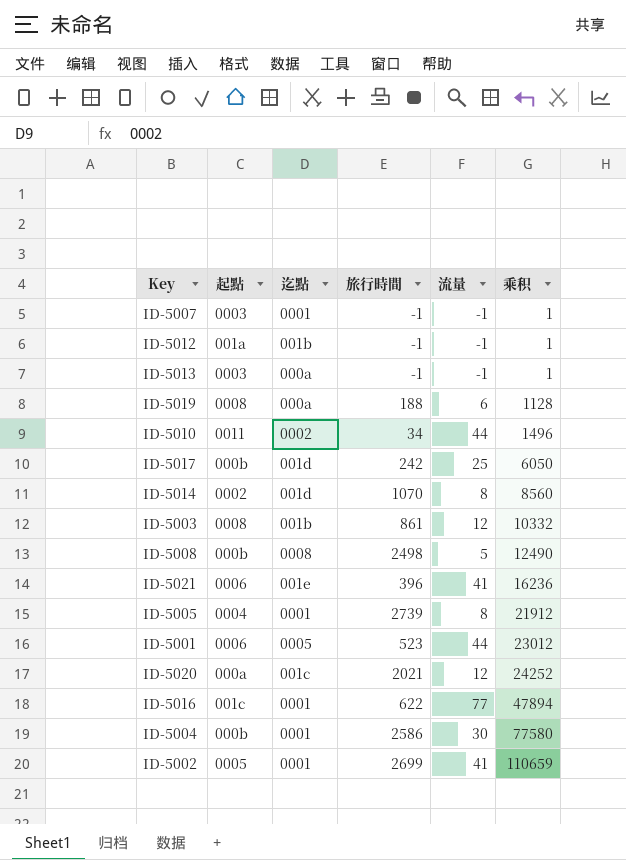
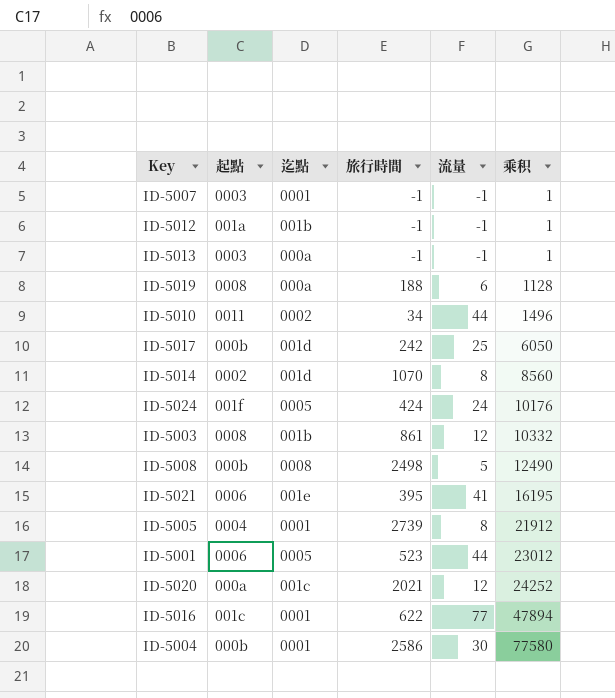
row ID-5002: 0005 | 0001 | 2699 | 41 | 110659 -> none
row ID-5024: none -> 001f | 0005 | 424 | 24 | 10176
ID-5021 | 旅行時間: 396 -> 395
ID-5021 | 乘积: 16236 -> 16195

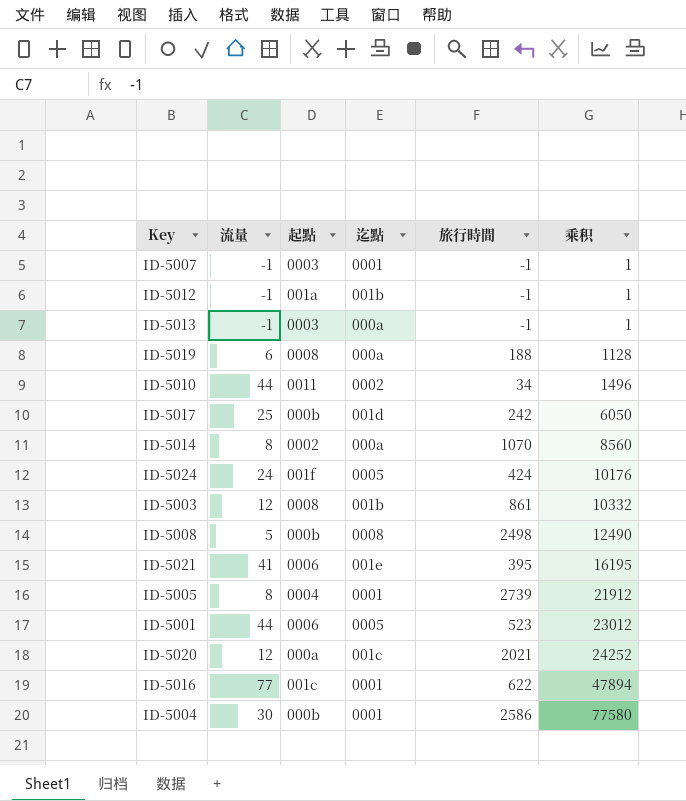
column 流量 | position: 5 -> 2
ID-5014 | 迄點: 001d -> 000a

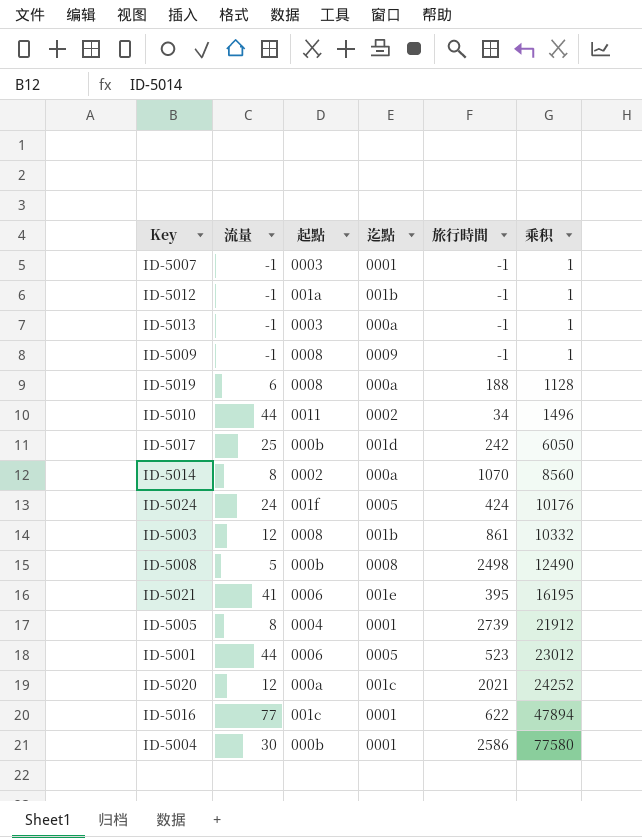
row ID-5009: none -> -1 | 0008 | 0009 | -1 | 1

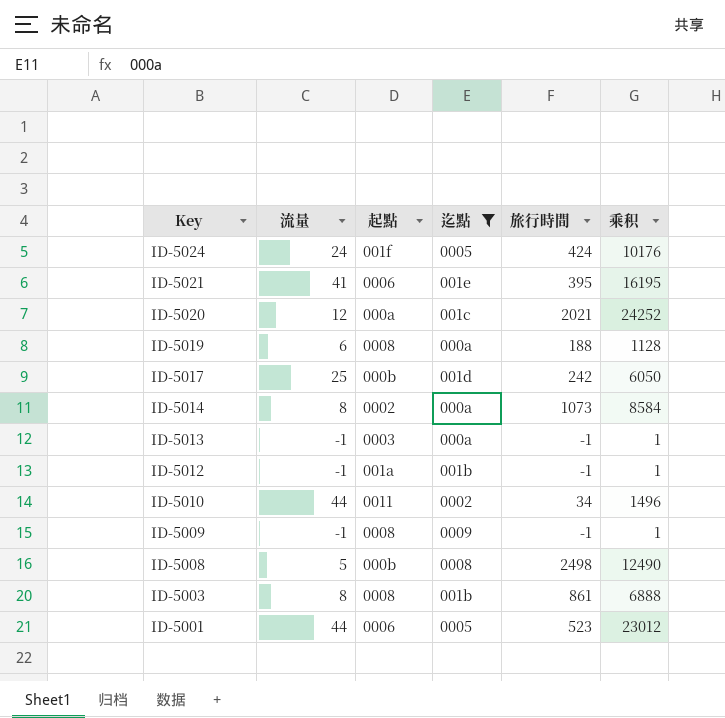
filter: none -> 迄點 != 0001
row order: 乘积 ascending -> Key descending
ID-5014 | 旅行時間: 1070 -> 1073
ID-5014 | 乘积: 8560 -> 8584
ID-5003 | 流量: 12 -> 8
ID-5003 | 乘积: 10332 -> 6888

